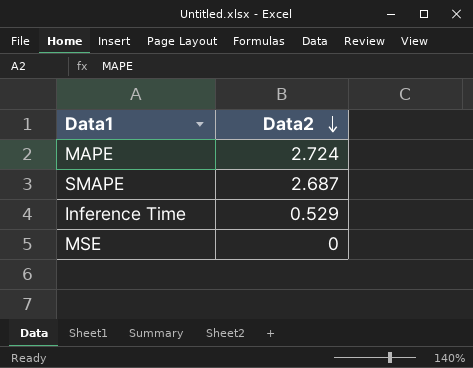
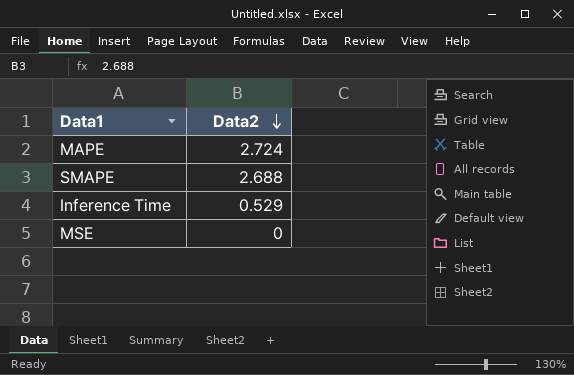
SMAPE | Data2: 2.687 -> 2.688

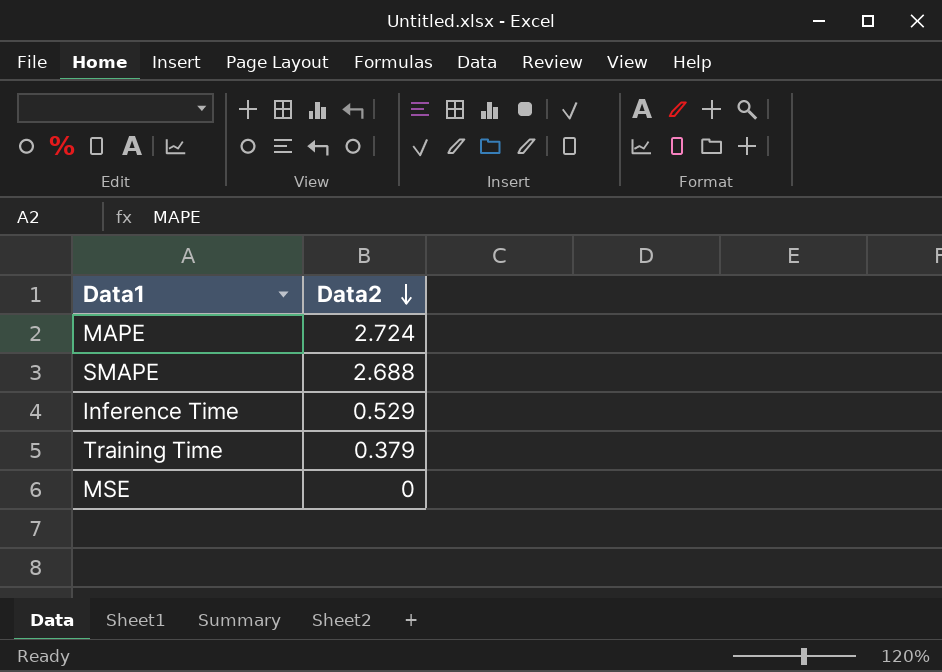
row Training Time: none -> 0.379

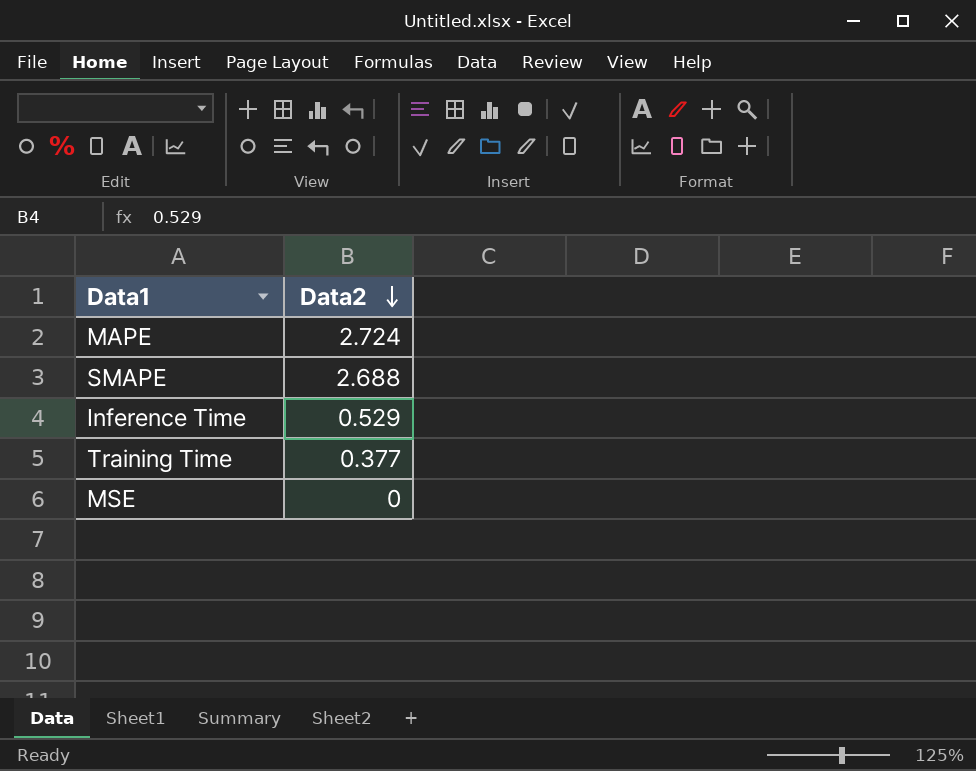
Training Time | Data2: 0.379 -> 0.377

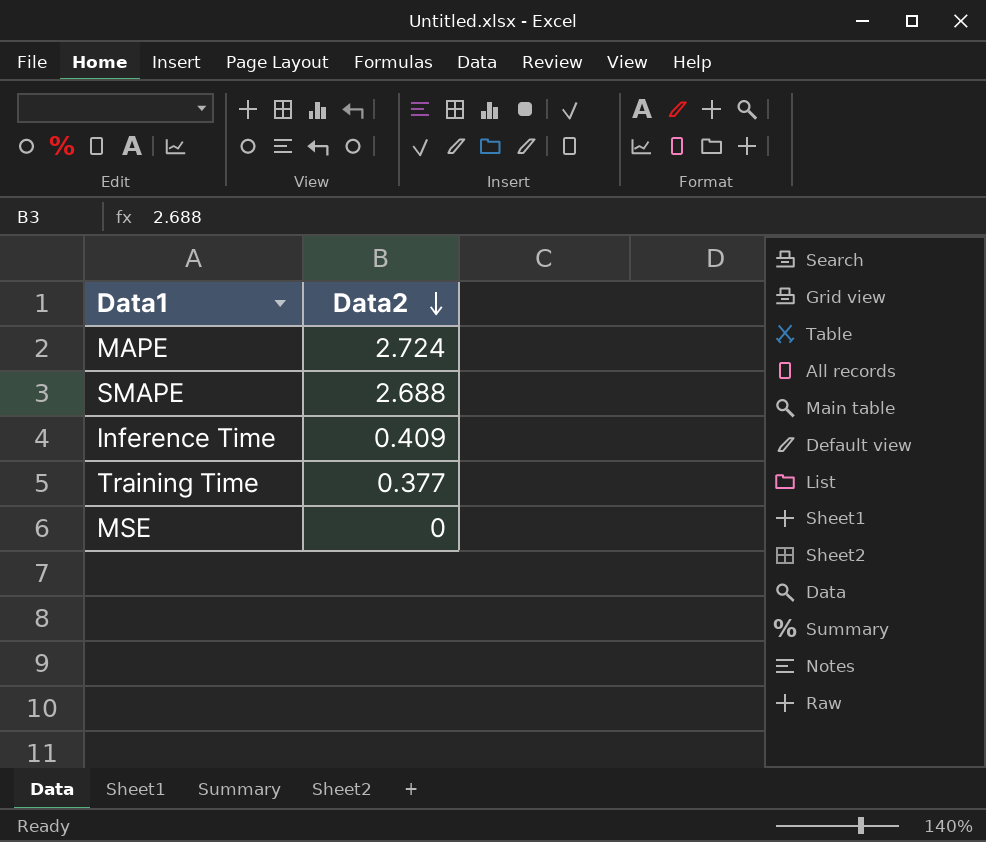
Inference Time | Data2: 0.529 -> 0.409

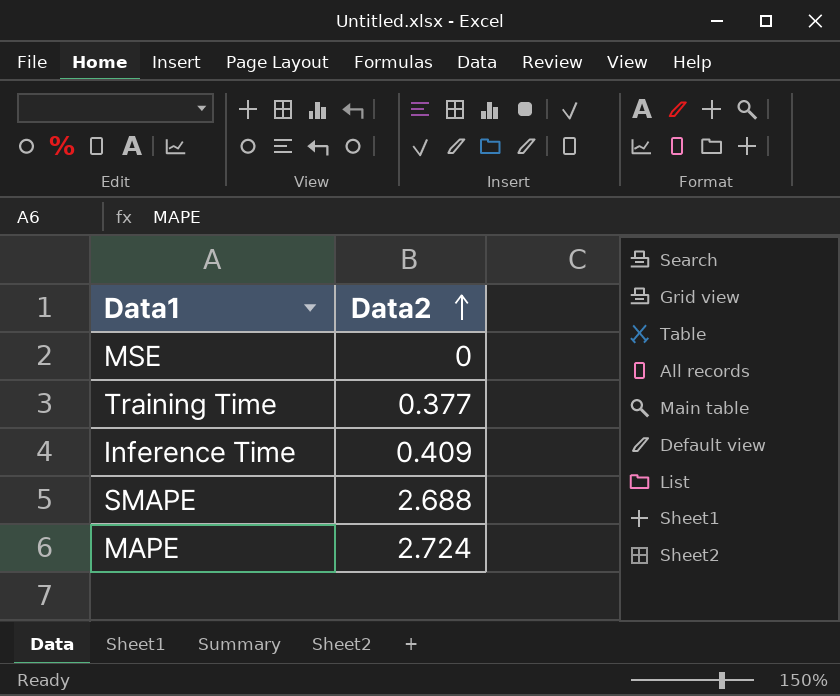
row order: Data2 descending -> Data2 ascending

